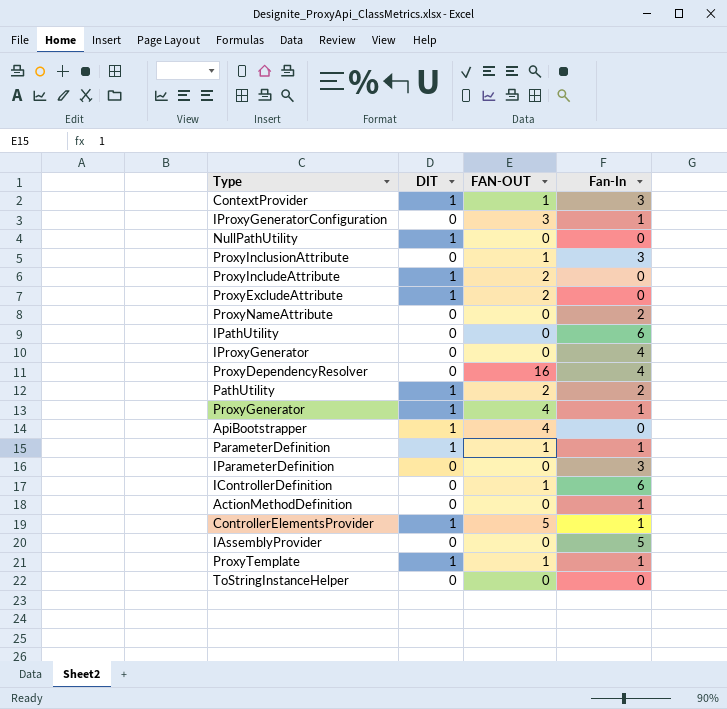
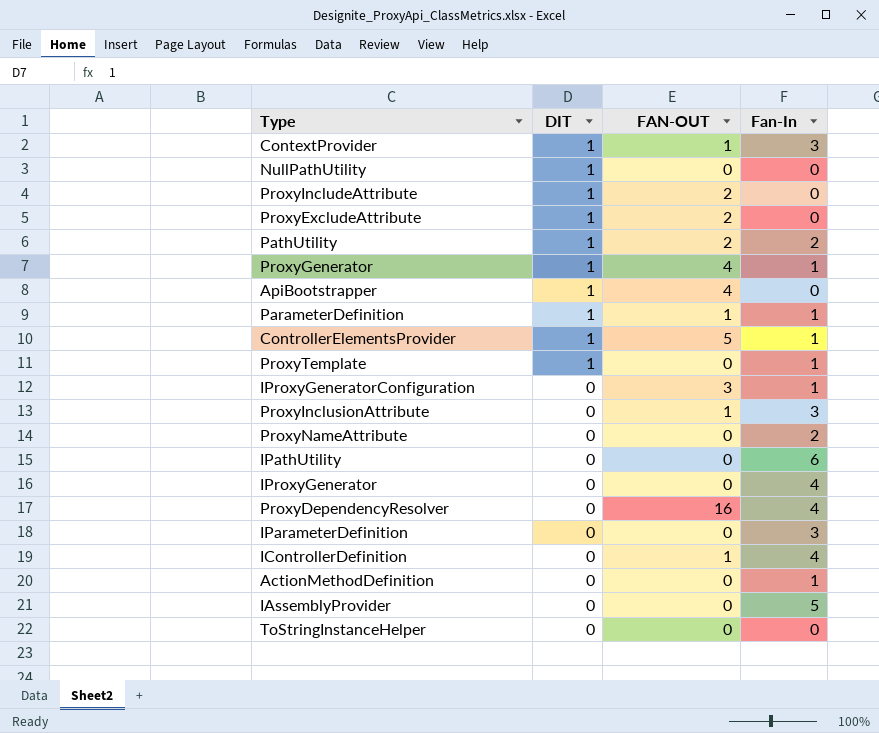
row order: none -> DIT descending
ProxyTemplate | FAN-OUT: 1 -> 0
IControllerDefinition | Fan-In: 6 -> 4

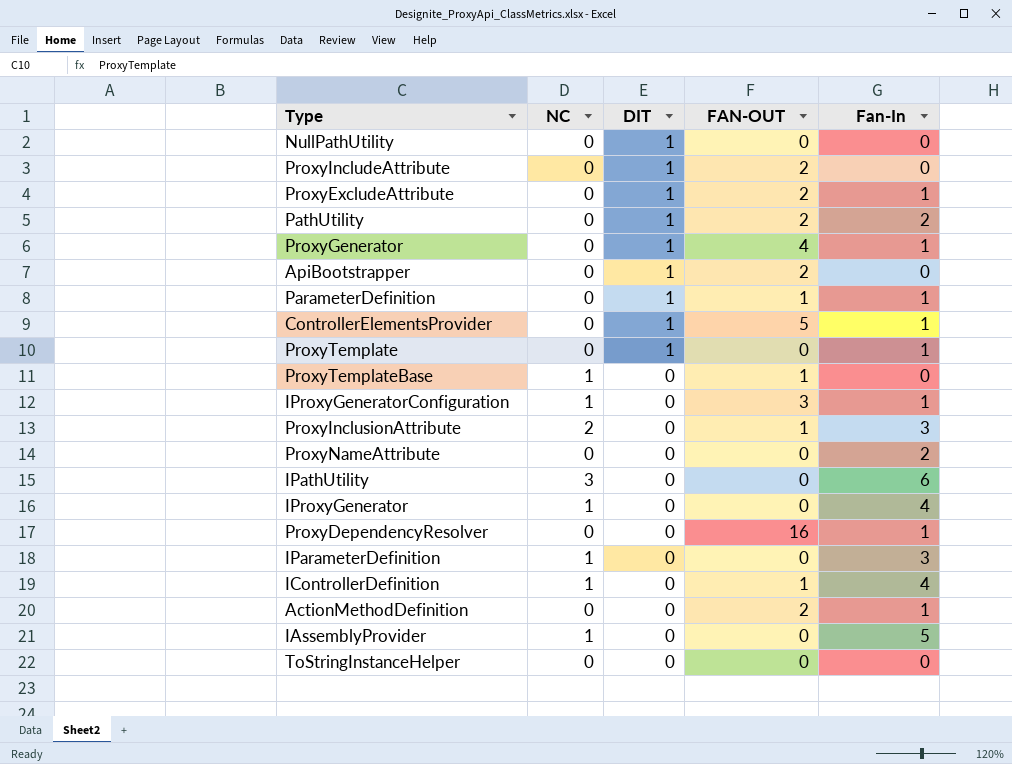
column NC | position: none -> 2
row ContextProvider: 1 | 1 | 3 -> none
ProxyExcludeAttribute | Fan-In: 0 -> 1
ApiBootstrapper | FAN-OUT: 4 -> 2
row ProxyTemplateBase: none -> 1 | 0 | 1 | 0
ProxyDependencyResolver | Fan-In: 4 -> 1
ActionMethodDefinition | FAN-OUT: 0 -> 2

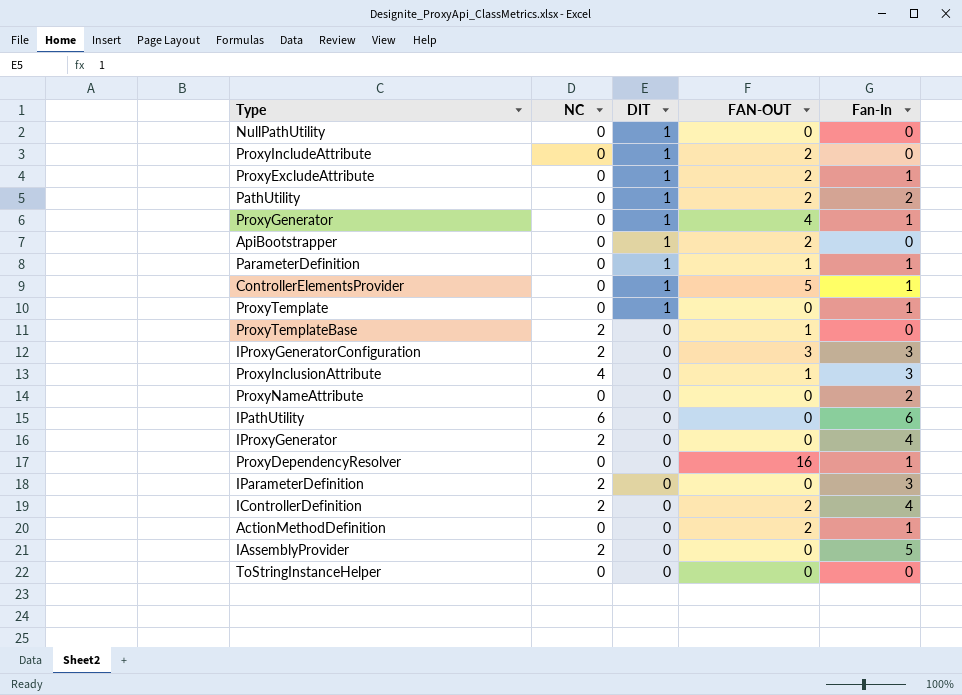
ProxyTemplateBase | NC: 1 -> 2
IProxyGeneratorConfiguration | NC: 1 -> 2
IProxyGeneratorConfiguration | Fan-In: 1 -> 3
ProxyInclusionAttribute | NC: 2 -> 4
IPathUtility | NC: 3 -> 6
IProxyGenerator | NC: 1 -> 2
IParameterDefinition | NC: 1 -> 2
IControllerDefinition | NC: 1 -> 2
IControllerDefinition | FAN-OUT: 1 -> 2
IAssemblyProvider | NC: 1 -> 2

